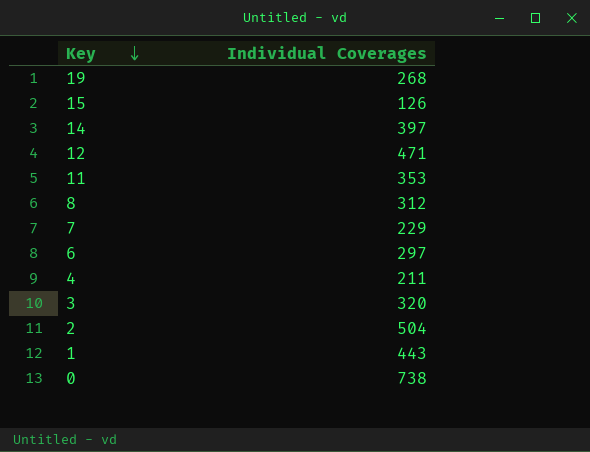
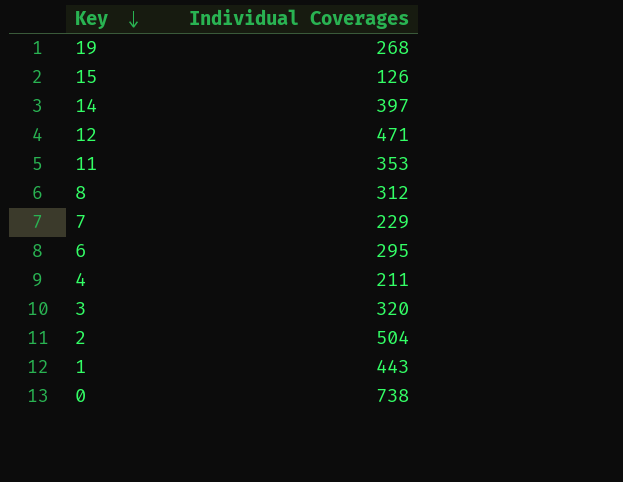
6 | Individual Coverages: 297 -> 295

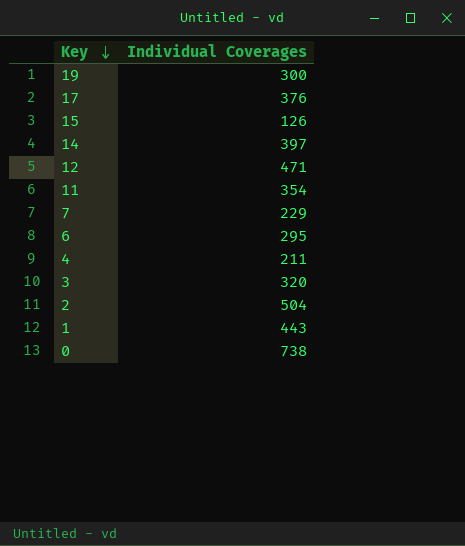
row 8: 312 -> none
19 | Individual Coverages: 268 -> 300
row 17: none -> 376
11 | Individual Coverages: 353 -> 354

